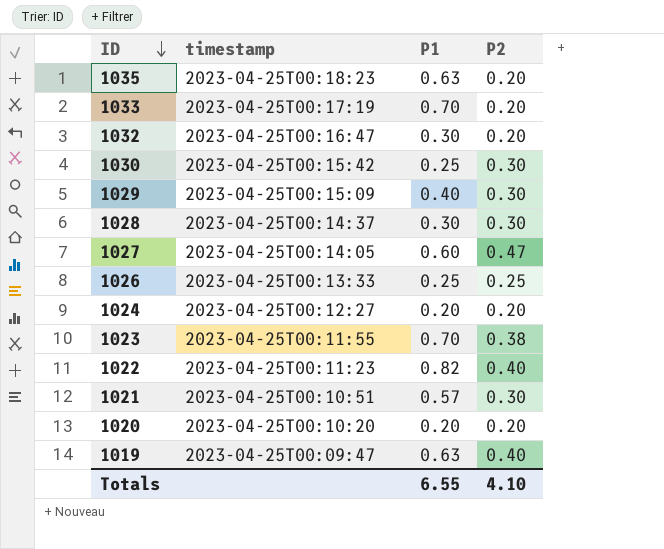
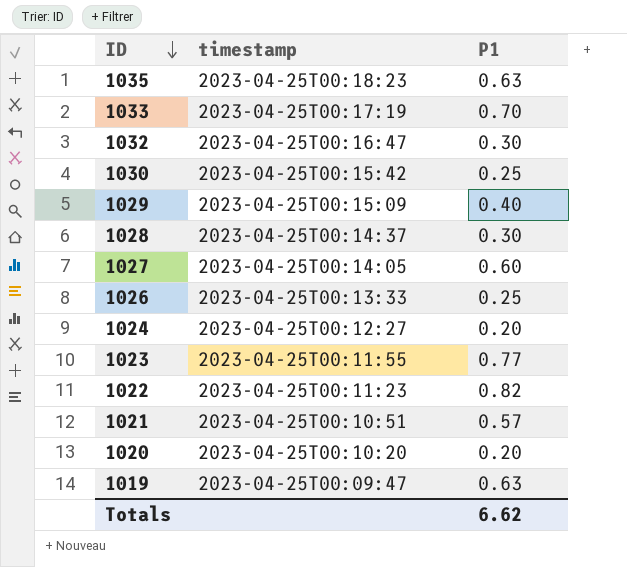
column P2 | position: 4 -> none
1023 | P1: 0.70 -> 0.77
Totals | P1: 6.55 -> 6.62

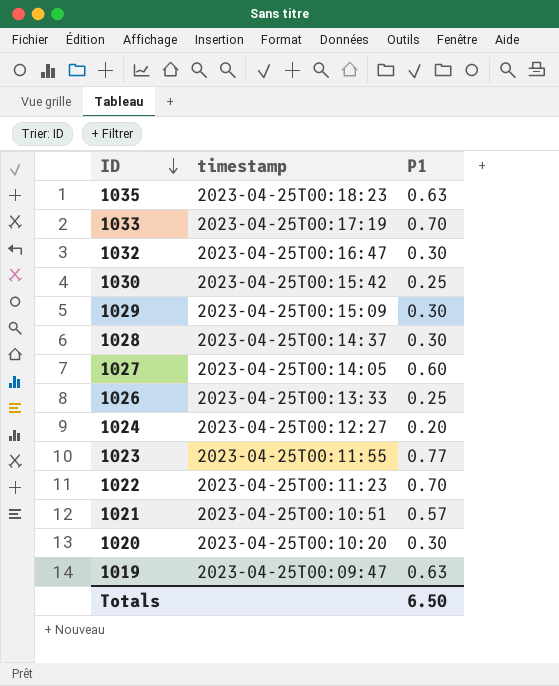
1029 | P1: 0.40 -> 0.30
1022 | P1: 0.82 -> 0.70
1020 | P1: 0.20 -> 0.30
Totals | P1: 6.62 -> 6.50

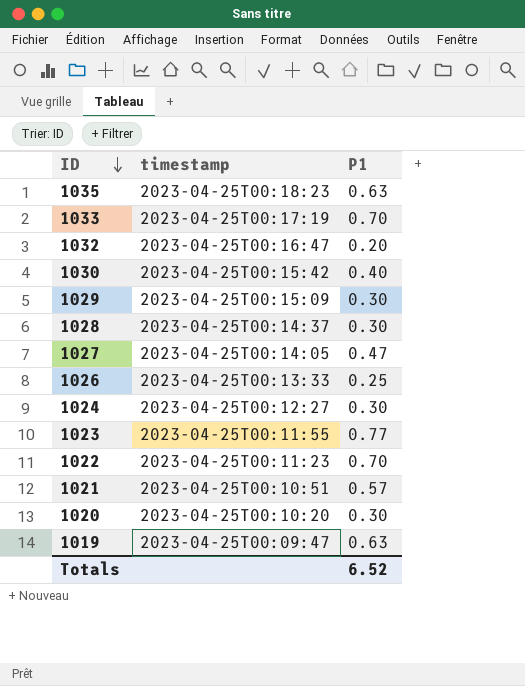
1032 | P1: 0.30 -> 0.20
1030 | P1: 0.25 -> 0.40
1027 | P1: 0.60 -> 0.47
1024 | P1: 0.20 -> 0.30
Totals | P1: 6.50 -> 6.52

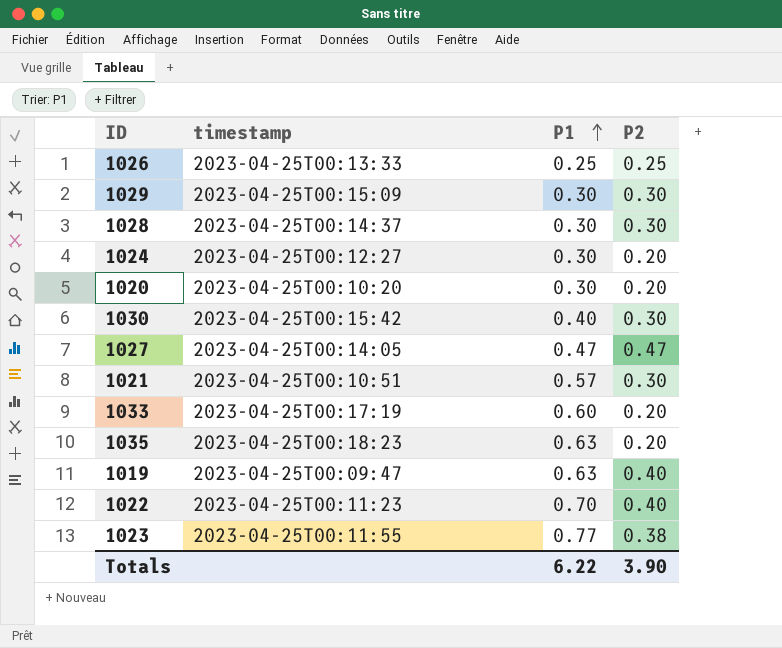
row order: ID descending -> P1 ascending
column P2 | position: none -> 4
row 1032: 2023-04-25T00:16:47 | 0.20 -> none
1033 | P1: 0.70 -> 0.60
Totals | P1: 6.52 -> 6.22

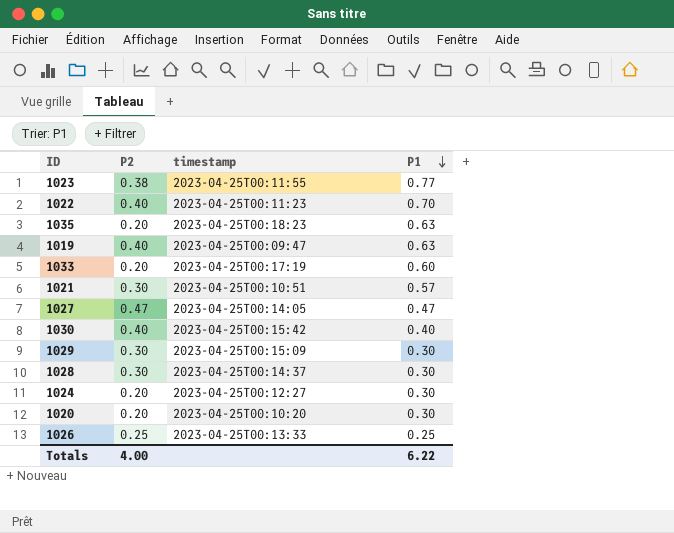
row order: P1 ascending -> P1 descending
column P2 | position: 4 -> 2
1030 | P2: 0.30 -> 0.40
Totals | P2: 3.90 -> 4.00

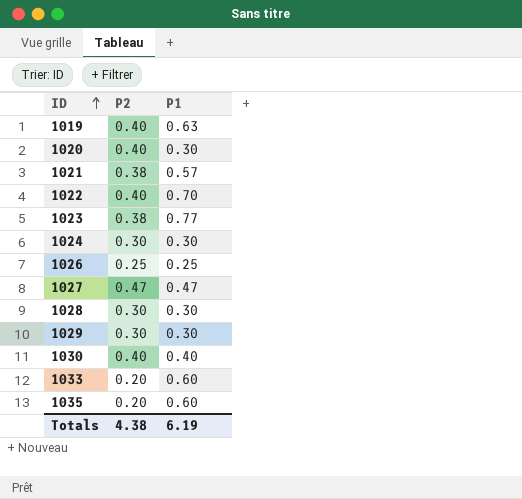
row order: P1 descending -> ID ascending
column timestamp | position: 3 -> none
1020 | P2: 0.20 -> 0.40
1021 | P2: 0.30 -> 0.38
1024 | P2: 0.20 -> 0.30
1035 | P1: 0.63 -> 0.60
Totals | P2: 4.00 -> 4.38
Totals | P1: 6.22 -> 6.19

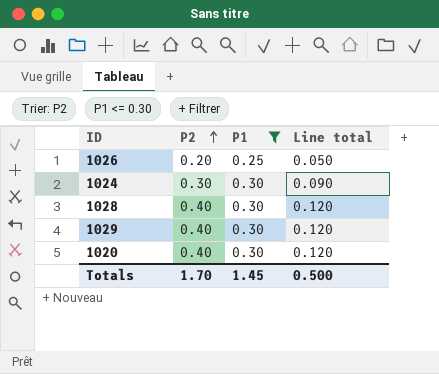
filter: none -> P1 <= 0.30
row order: ID ascending -> P2 ascending
column Line total | formula: none -> [P2] * [P1]
1026 | P2: 0.25 -> 0.20
1028 | P2: 0.30 -> 0.40
1029 | P2: 0.30 -> 0.40
Totals | P2: 4.38 -> 1.70
Totals | P1: 6.19 -> 1.45

